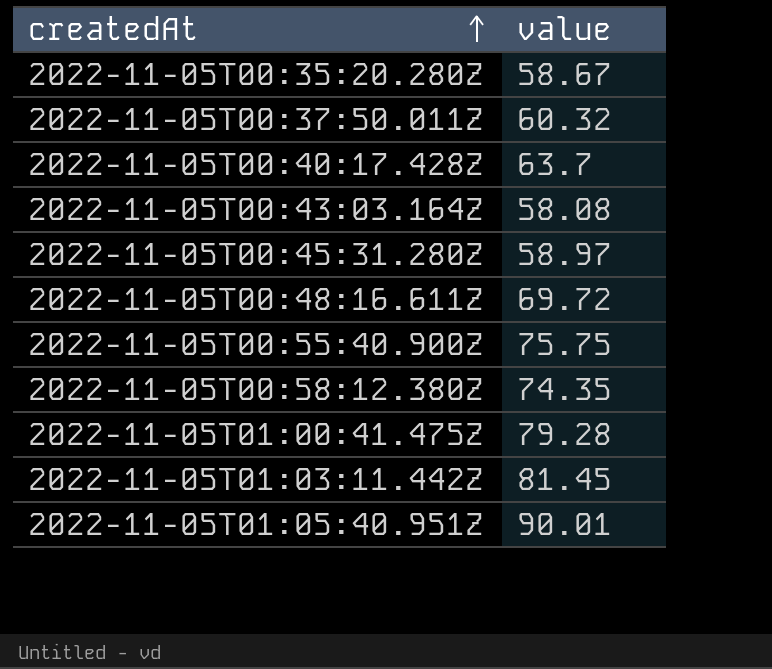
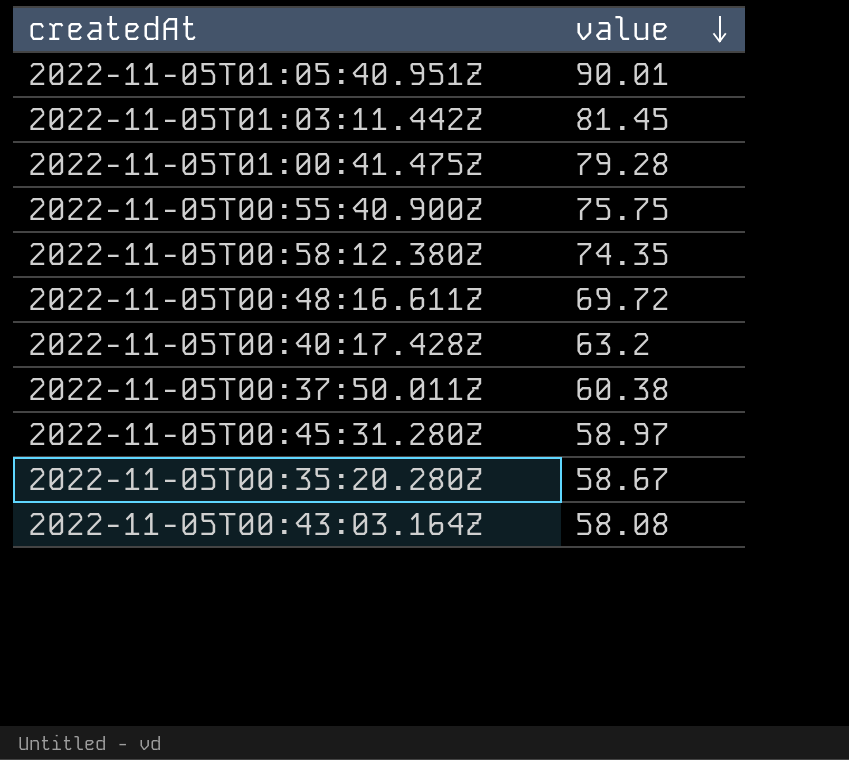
row order: createdAt ascending -> value descending
2022-11-05T00:40:17.428Z | value: 63.7 -> 63.2
2022-11-05T00:37:50.011Z | value: 60.32 -> 60.38

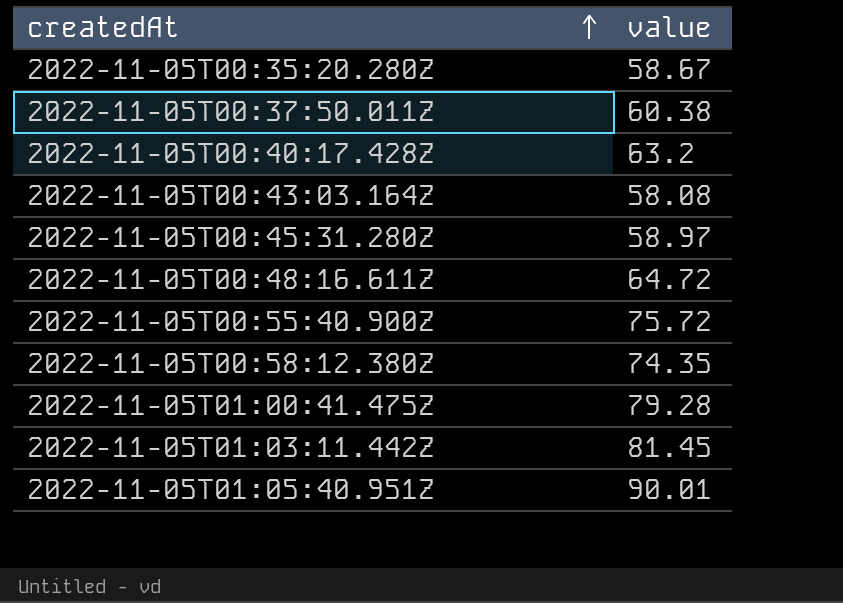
row order: value descending -> createdAt ascending
2022-11-05T00:48:16.611Z | value: 69.72 -> 64.72
2022-11-05T00:55:40.900Z | value: 75.75 -> 75.72

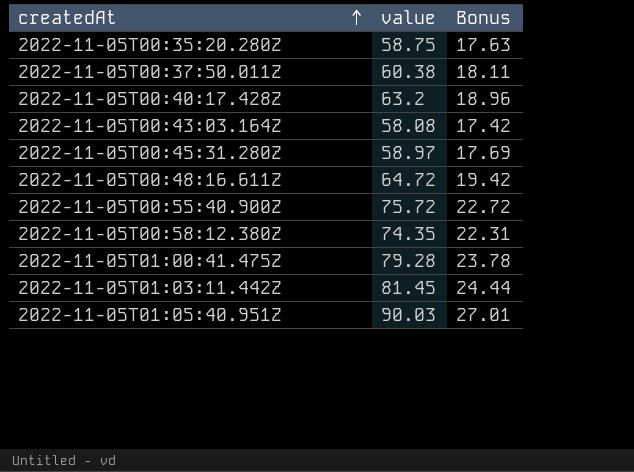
column Bonus | formula: none -> [value] * 0.3
2022-11-05T00:35:20.280Z | value: 58.67 -> 58.75
2022-11-05T01:05:40.951Z | value: 90.01 -> 90.03

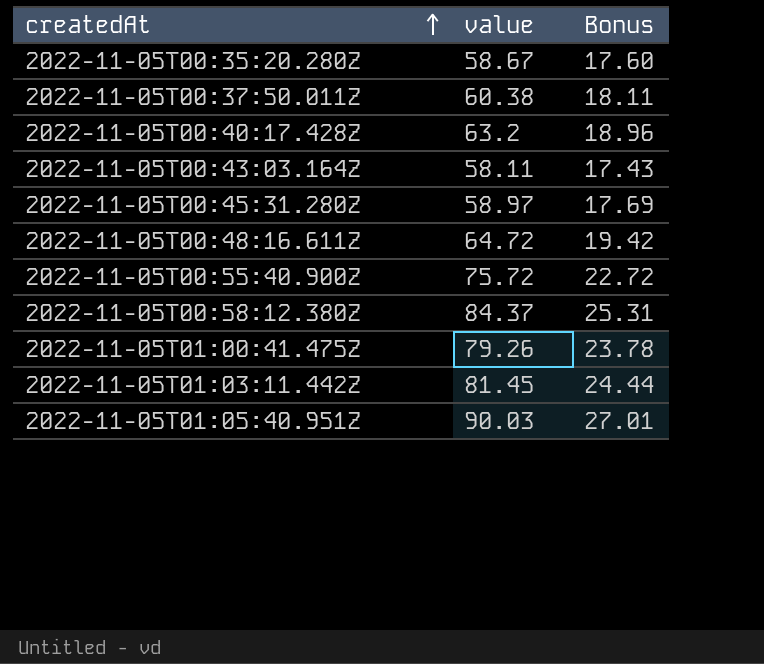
2022-11-05T00:35:20.280Z | value: 58.75 -> 58.67
2022-11-05T00:35:20.280Z | Bonus: 17.63 -> 17.60
2022-11-05T00:43:03.164Z | value: 58.08 -> 58.11
2022-11-05T00:43:03.164Z | Bonus: 17.42 -> 17.43
2022-11-05T00:58:12.380Z | value: 74.35 -> 84.37
2022-11-05T00:58:12.380Z | Bonus: 22.31 -> 25.31
2022-11-05T01:00:41.475Z | value: 79.28 -> 79.26

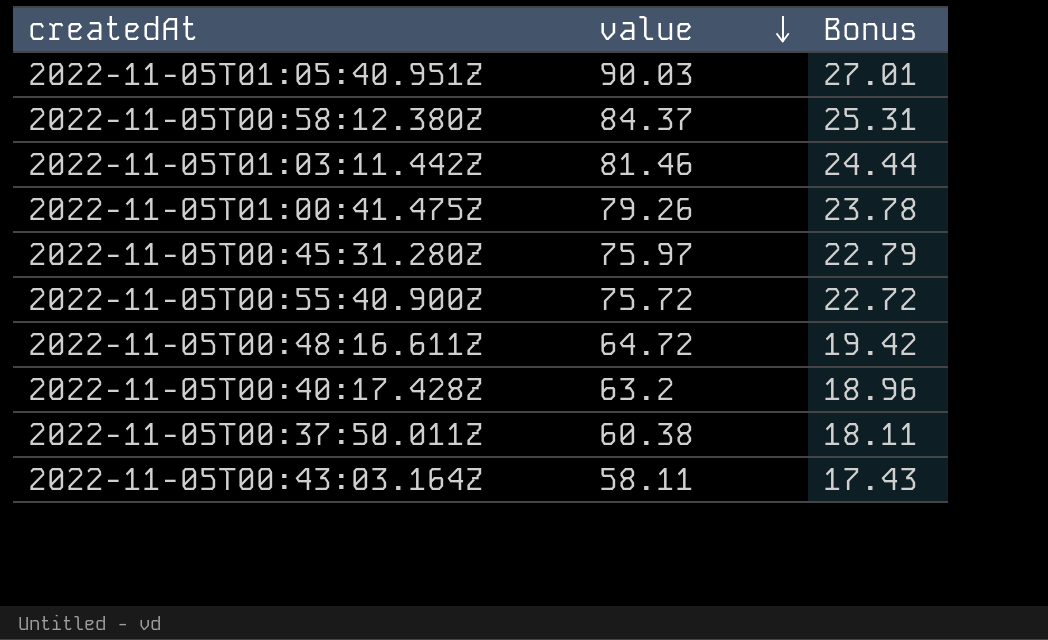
row order: createdAt ascending -> value descending
row 2022-11-05T00:35:20.280Z: 58.67 | 17.60 -> none
2022-11-05T01:03:11.442Z | value: 81.45 -> 81.46
2022-11-05T00:45:31.280Z | value: 58.97 -> 75.97
2022-11-05T00:45:31.280Z | Bonus: 17.69 -> 22.79

